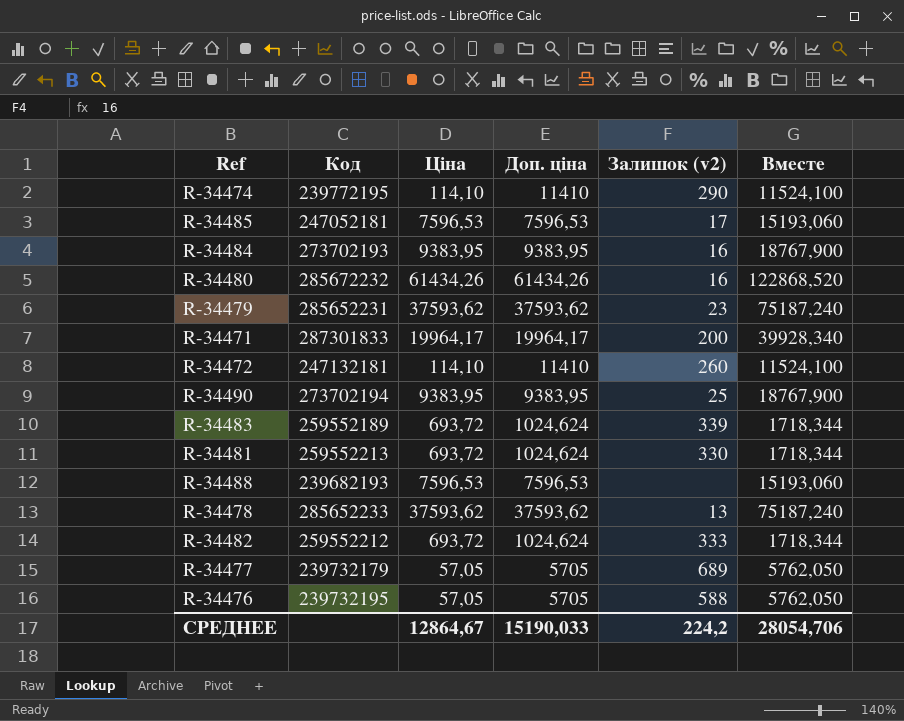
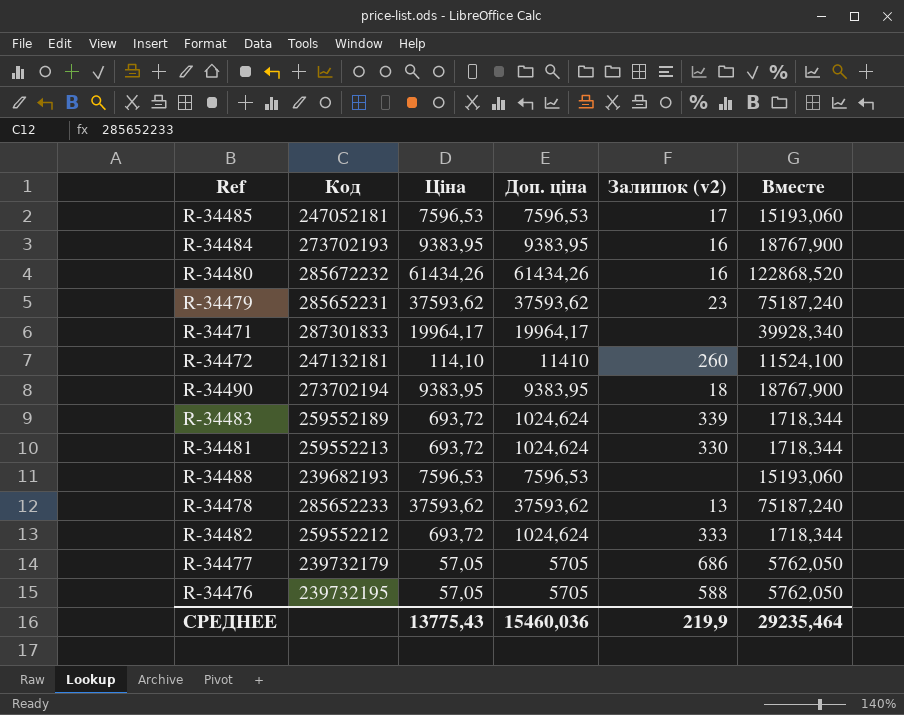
row R-34474: 239772195 | 114,10 | 11410 | 290 | 11524,100 -> none
R-34471 | Залишок (v2): 200 -> none
R-34490 | Залишок (v2): 25 -> 18
R-34477 | Залишок (v2): 689 -> 686
СРЕДНЕЕ | Ціна: 12864,67 -> 13775,43
СРЕДНЕЕ | Доп. ціна: 15190,033 -> 15460,036
СРЕДНЕЕ | Залишок (v2): 224,2 -> 219,9
СРЕДНЕЕ | Вместе: 28054,706 -> 29235,464

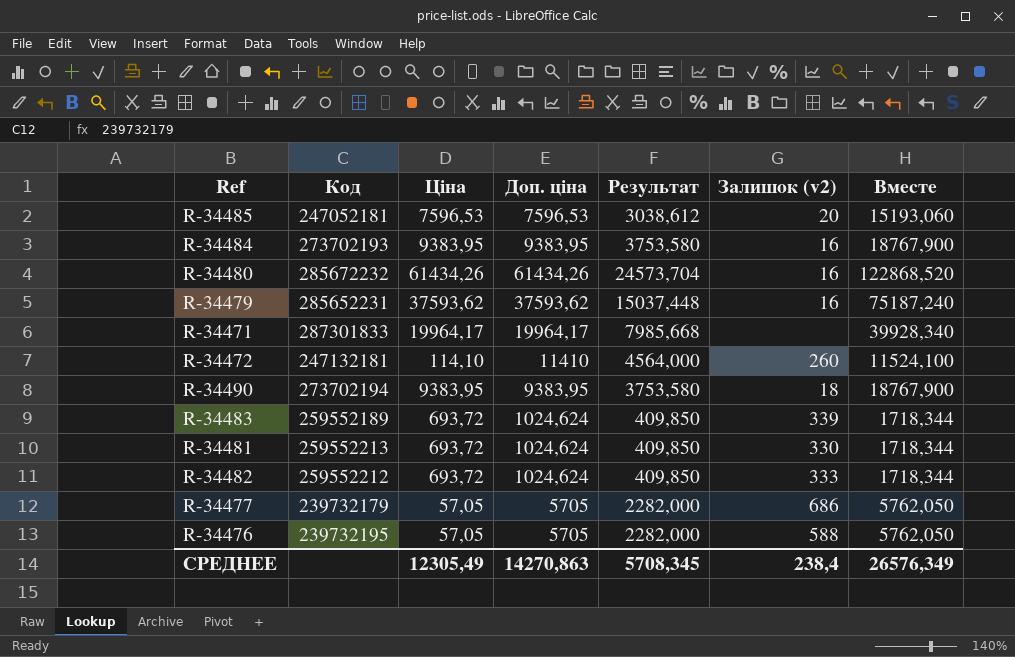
column Результат | formula: none -> [Доп. ціна] * 0,4
row R-34488: 239682193 | 7596,53 | 7596,53 | none | 15193,060 -> none
row R-34478: 285652233 | 37593,62 | 37593,62 | 13 | 75187,240 -> none
R-34485 | Залишок (v2): 17 -> 20
R-34479 | Залишок (v2): 23 -> 16
СРЕДНЕЕ | Ціна: 13775,43 -> 12305,49
СРЕДНЕЕ | Доп. ціна: 15460,036 -> 14270,863
СРЕДНЕЕ | Залишок (v2): 219,9 -> 238,4
СРЕДНЕЕ | Вместе: 29235,464 -> 26576,349

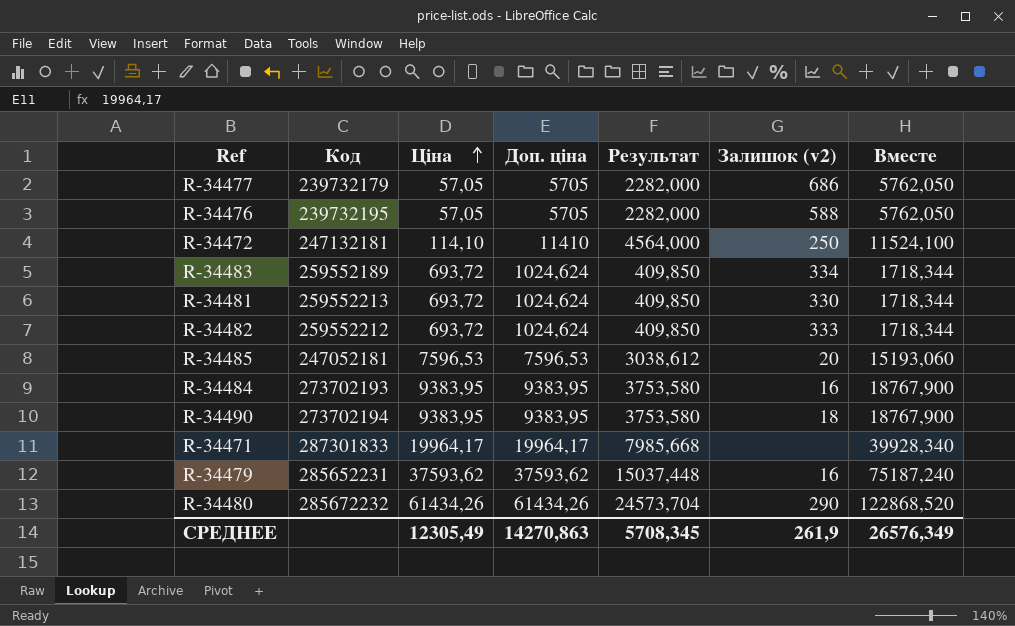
row order: none -> Ціна ascending
R-34472 | Залишок (v2): 260 -> 250
R-34483 | Залишок (v2): 339 -> 334
R-34480 | Залишок (v2): 16 -> 290
СРЕДНЕЕ | Залишок (v2): 238,4 -> 261,9

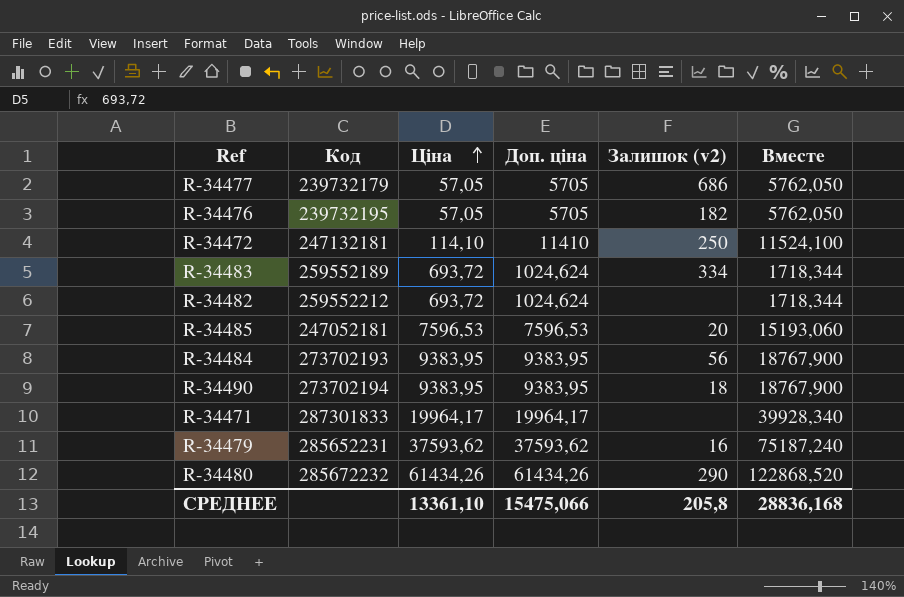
column Результат | formula: [Доп. ціна] * 0,4 -> none
row R-34481: 259552213 | 693,72 | 1024,624 | 409,850 | 330 | 1718,344 -> none
R-34476 | Залишок (v2): 588 -> 182
R-34482 | Залишок (v2): 333 -> none
R-34484 | Залишок (v2): 16 -> 56
СРЕДНЕЕ | Ціна: 12305,49 -> 13361,10
СРЕДНЕЕ | Доп. ціна: 14270,863 -> 15475,066
СРЕДНЕЕ | Залишок (v2): 261,9 -> 205,8
СРЕДНЕЕ | Вместе: 26576,349 -> 28836,168

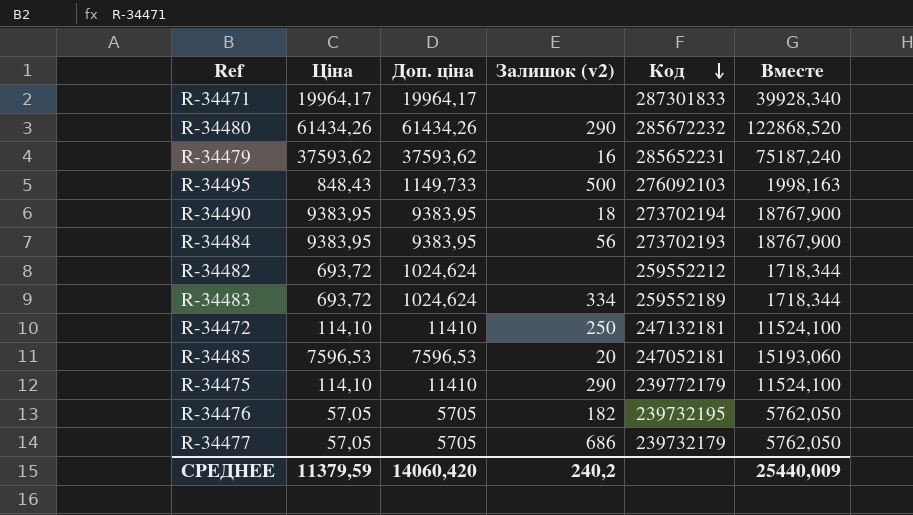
row order: Ціна ascending -> Код descending
column Код | position: 2 -> 5
row R-34495: none -> 848,43 | 1149,733 | 500 | 276092103 | 1998,163
row R-34475: none -> 114,10 | 11410 | 290 | 239772179 | 11524,100
СРЕДНЕЕ | Ціна: 13361,10 -> 11379,59
СРЕДНЕЕ | Доп. ціна: 15475,066 -> 14060,420
СРЕДНЕЕ | Залишок (v2): 205,8 -> 240,2
СРЕДНЕЕ | Вместе: 28836,168 -> 25440,009

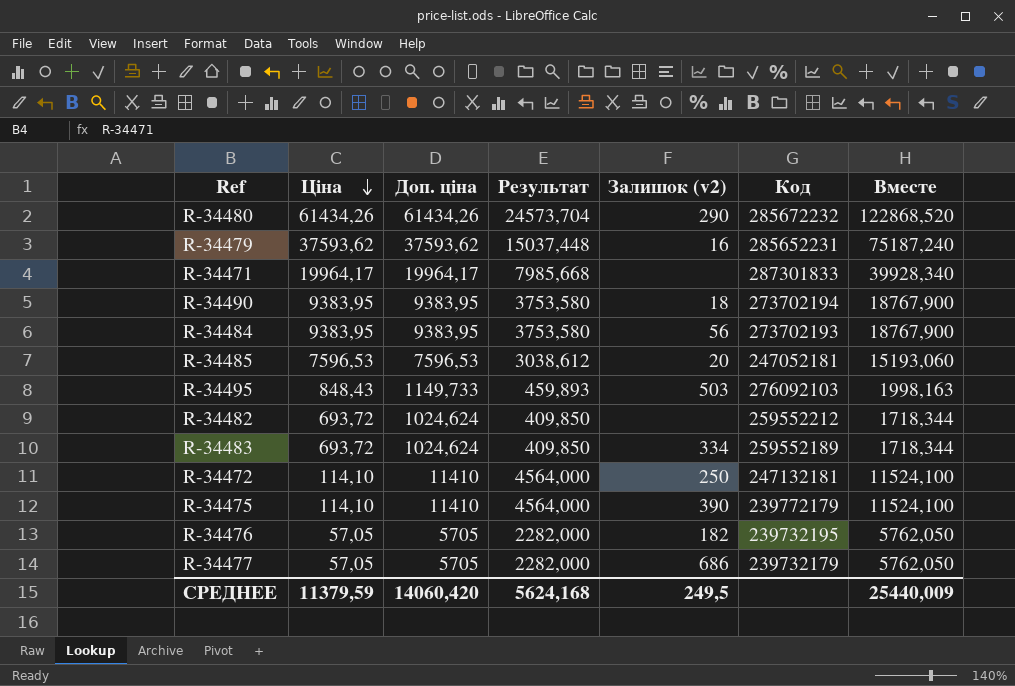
row order: Код descending -> Ціна descending
column Результат | formula: none -> [Доп. ціна] * 0,4
R-34495 | Залишок (v2): 500 -> 503
R-34475 | Залишок (v2): 290 -> 390
СРЕДНЕЕ | Залишок (v2): 240,2 -> 249,5

